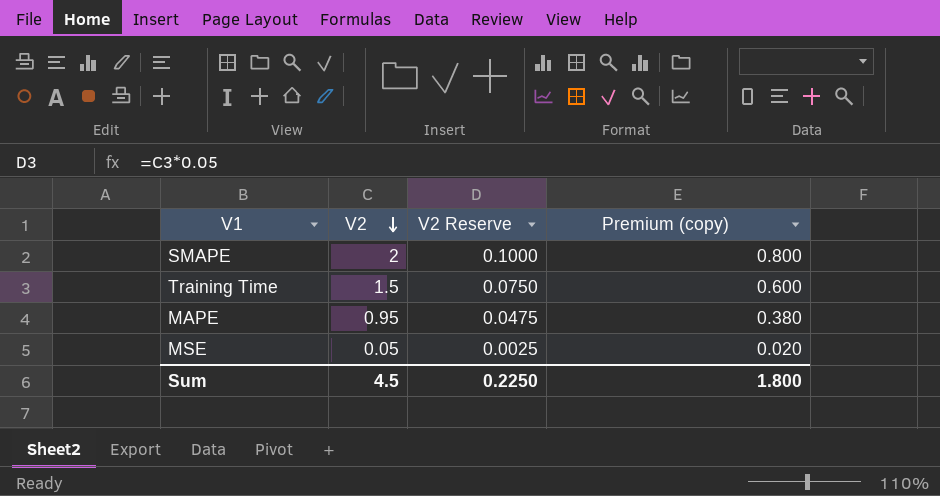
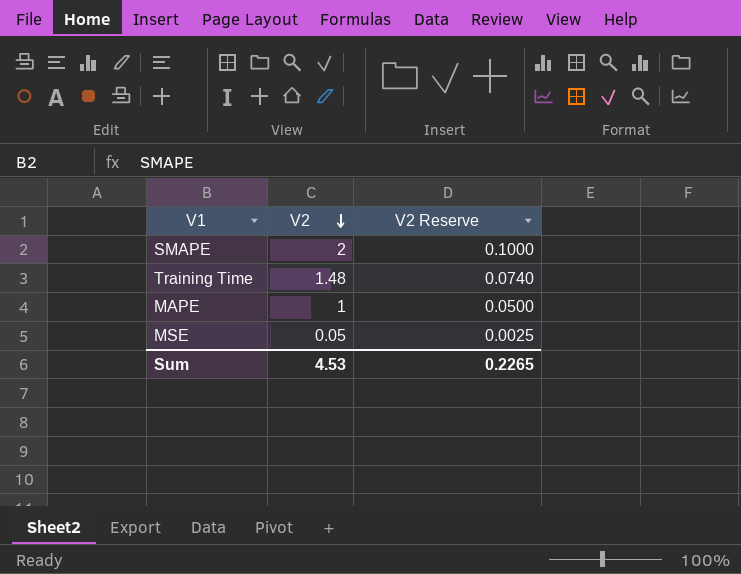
column Premium (copy) | formula: [V2] * 0.4 -> none
Training Time | V2: 1.5 -> 1.48
Training Time | V2 Reserve: 0.0750 -> 0.0740
MAPE | V2: 0.95 -> 1
MAPE | V2 Reserve: 0.0475 -> 0.0500
Sum | V2: 4.5 -> 4.53
Sum | V2 Reserve: 0.2250 -> 0.2265

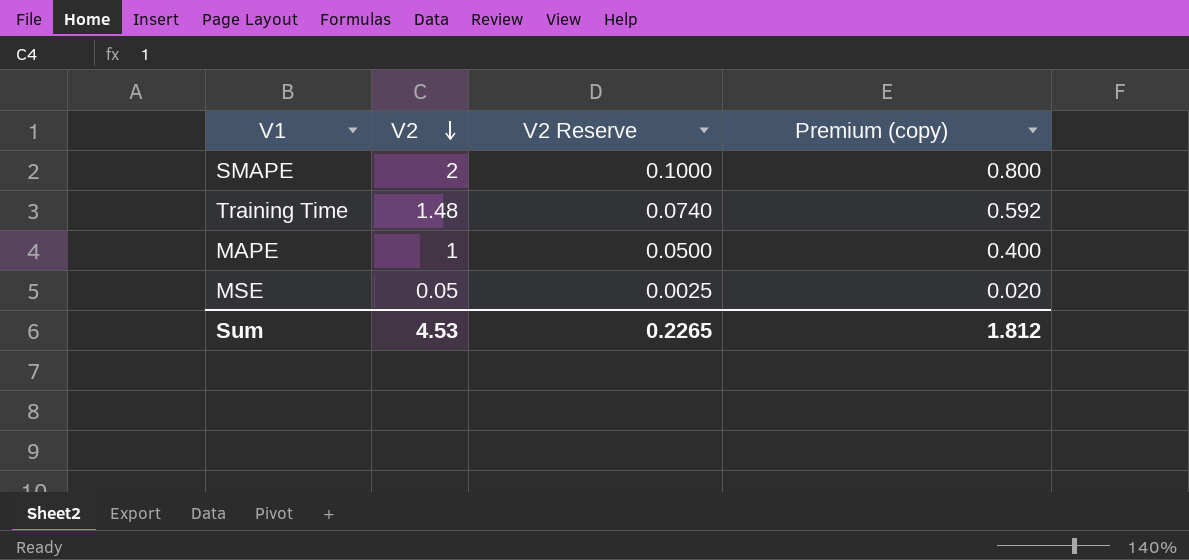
column Premium (copy) | formula: none -> [V2] * 0.4

